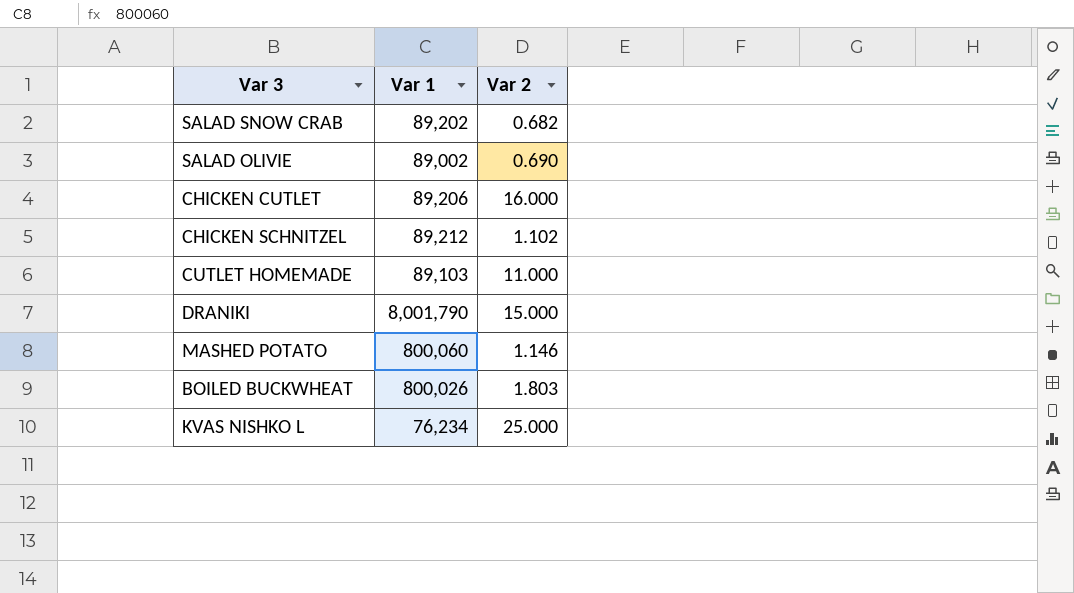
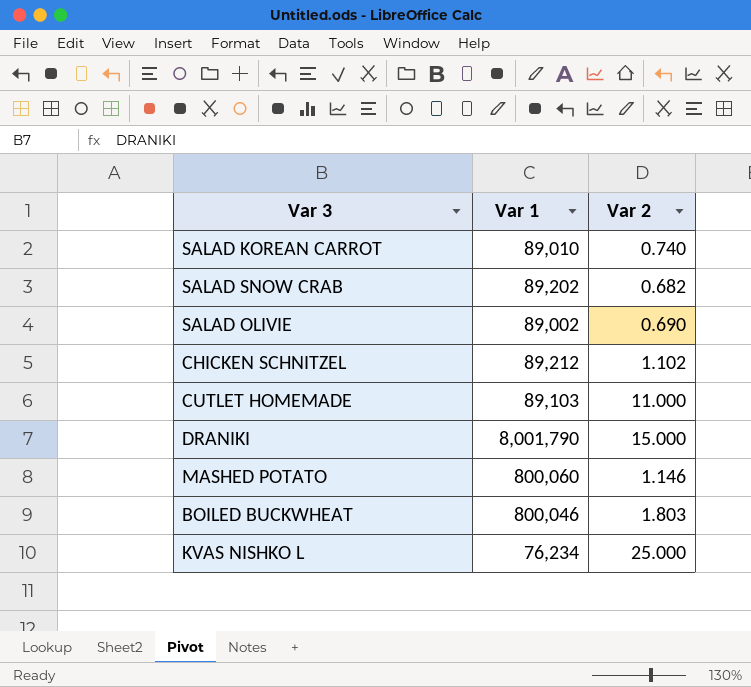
row CHICKEN CUTLET: 89,206 | 16.000 -> none
row SALAD KOREAN CARROT: none -> 89,010 | 0.740
BOILED BUCKWHEAT | Var 1: 800,026 -> 800,046

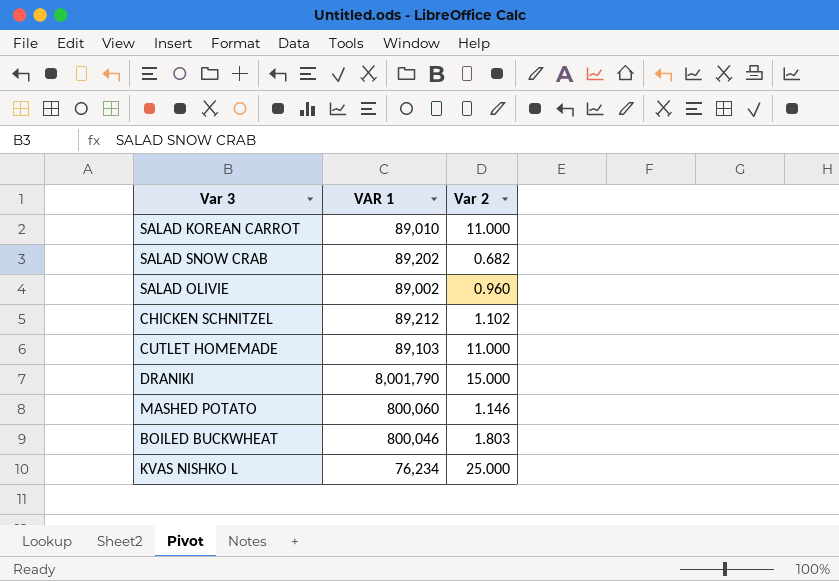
column name: Var 1 -> VAR 1
SALAD KOREAN CARROT | Var 2: 0.740 -> 11.000
SALAD OLIVIE | Var 2: 0.690 -> 0.960

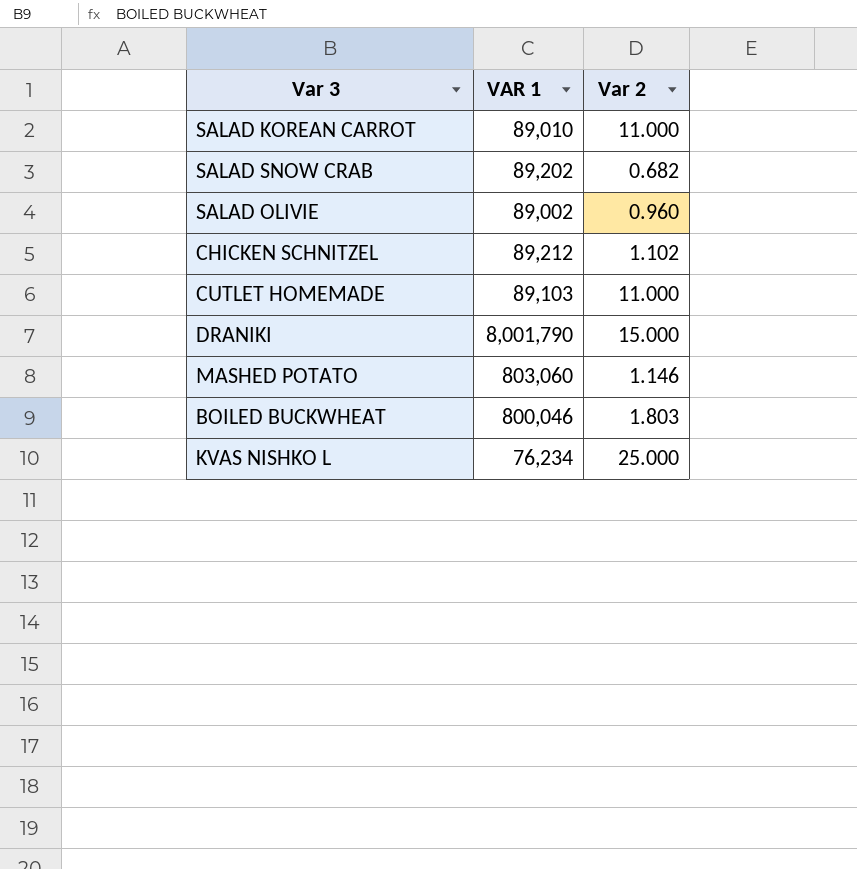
MASHED POTATO | VAR 1: 800,060 -> 803,060

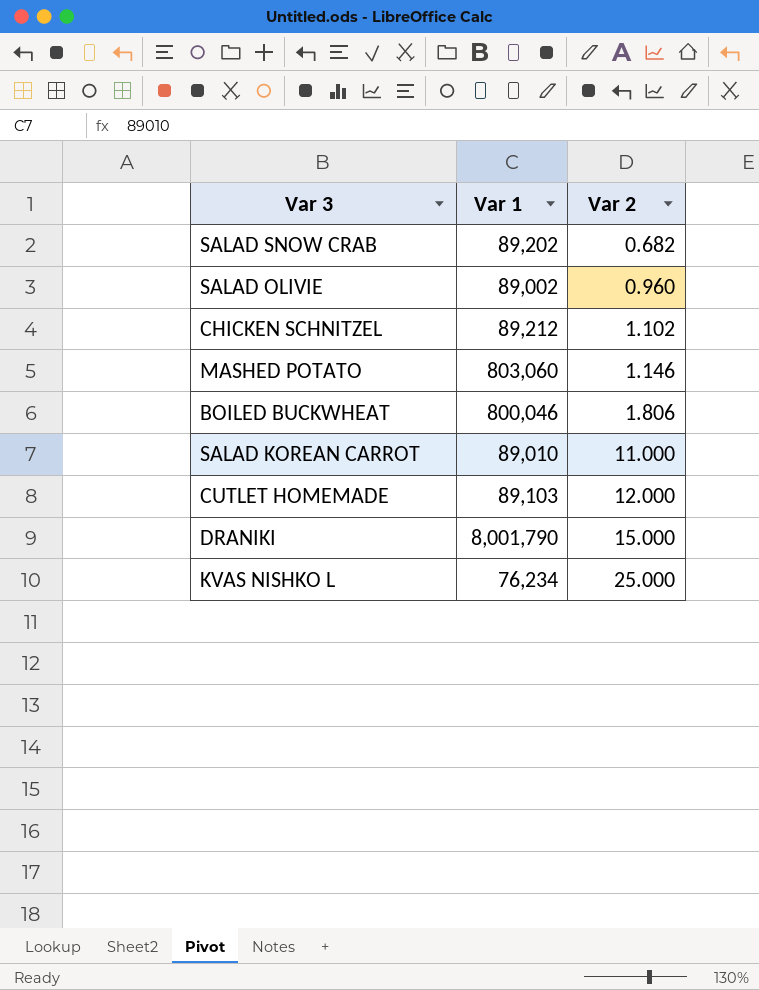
row order: none -> Var 2 ascending
column name: VAR 1 -> Var 1
BOILED BUCKWHEAT | Var 2: 1.803 -> 1.806
CUTLET HOMEMADE | Var 2: 11.000 -> 12.000

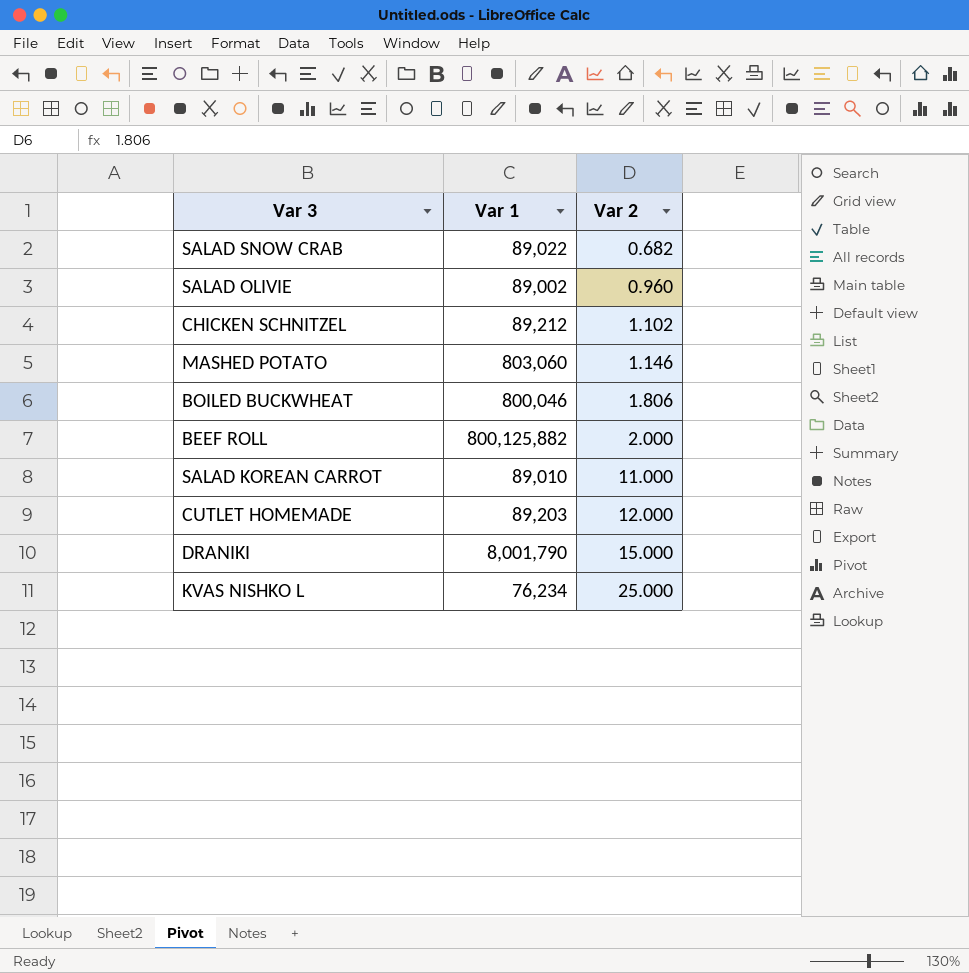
SALAD SNOW CRAB | Var 1: 89,202 -> 89,022
row BEEF ROLL: none -> 800,125,882 | 2.000
CUTLET HOMEMADE | Var 1: 89,103 -> 89,203

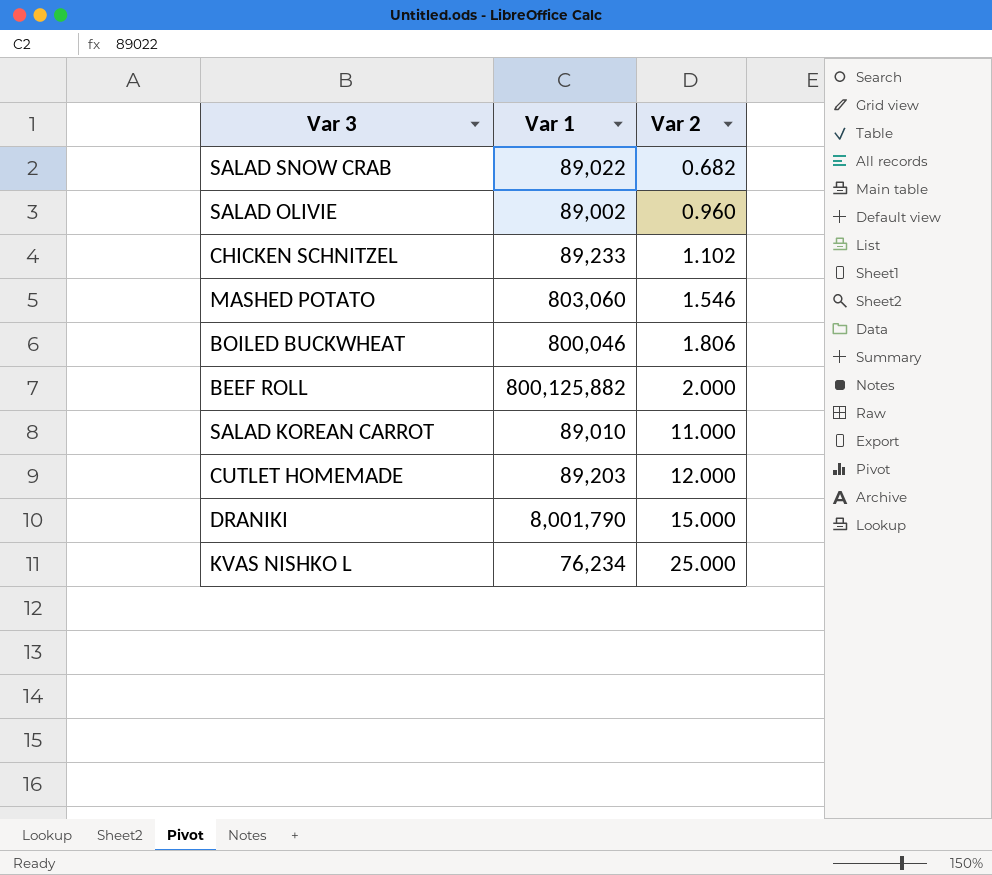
CHICKEN SCHNITZEL | Var 1: 89,212 -> 89,233
MASHED POTATO | Var 2: 1.146 -> 1.546

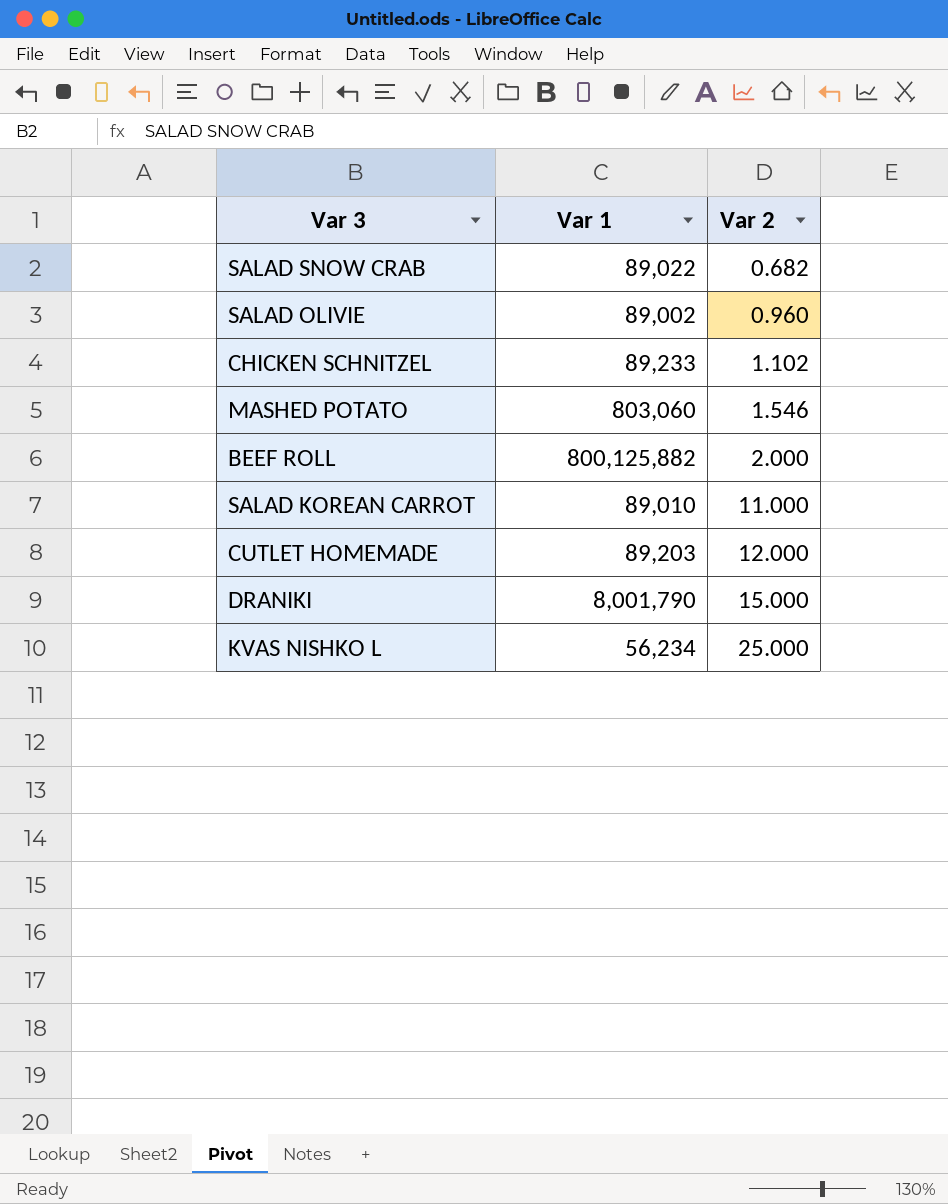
row BOILED BUCKWHEAT: 800,046 | 1.806 -> none
KVAS NISHKO L | Var 1: 76,234 -> 56,234

